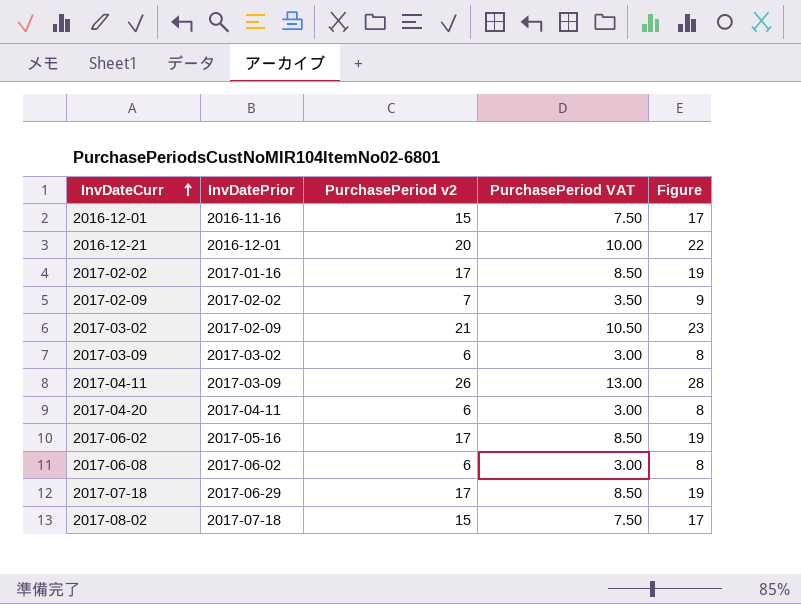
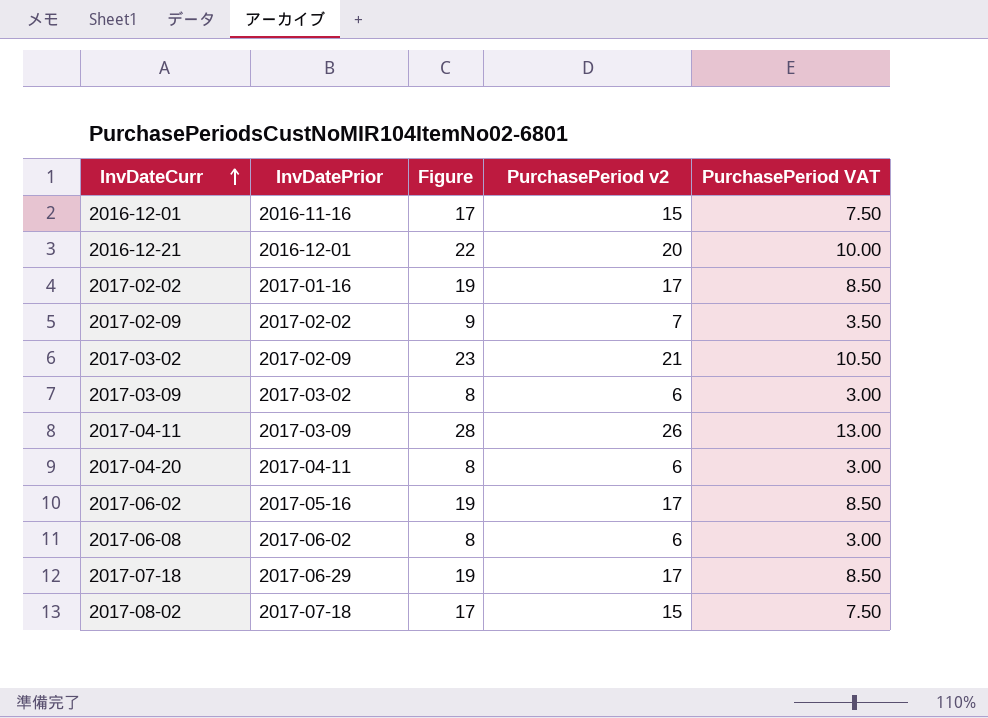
column Figure | position: 5 -> 3

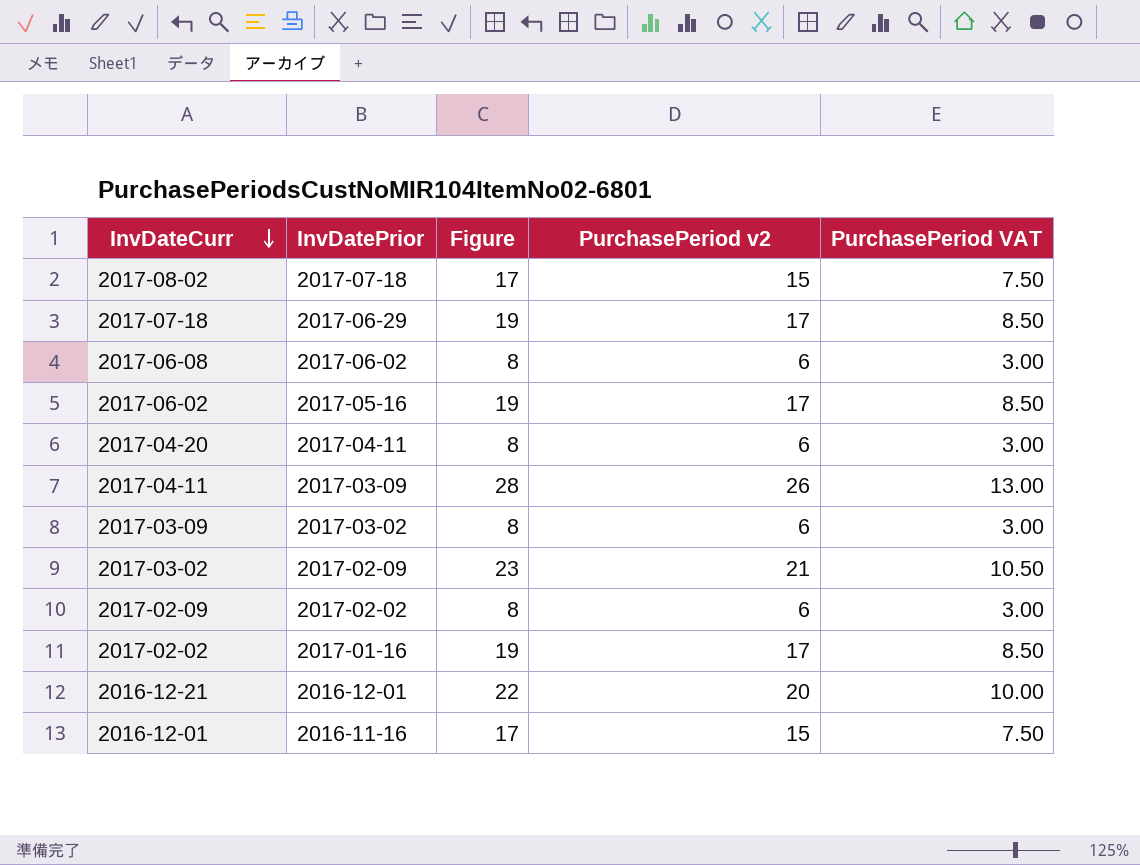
row order: InvDateCurr ascending -> InvDateCurr descending
2017-02-09 | Figure: 9 -> 8
2017-02-09 | PurchasePeriod v2: 7 -> 6
2017-02-09 | PurchasePeriod VAT: 3.50 -> 3.00

